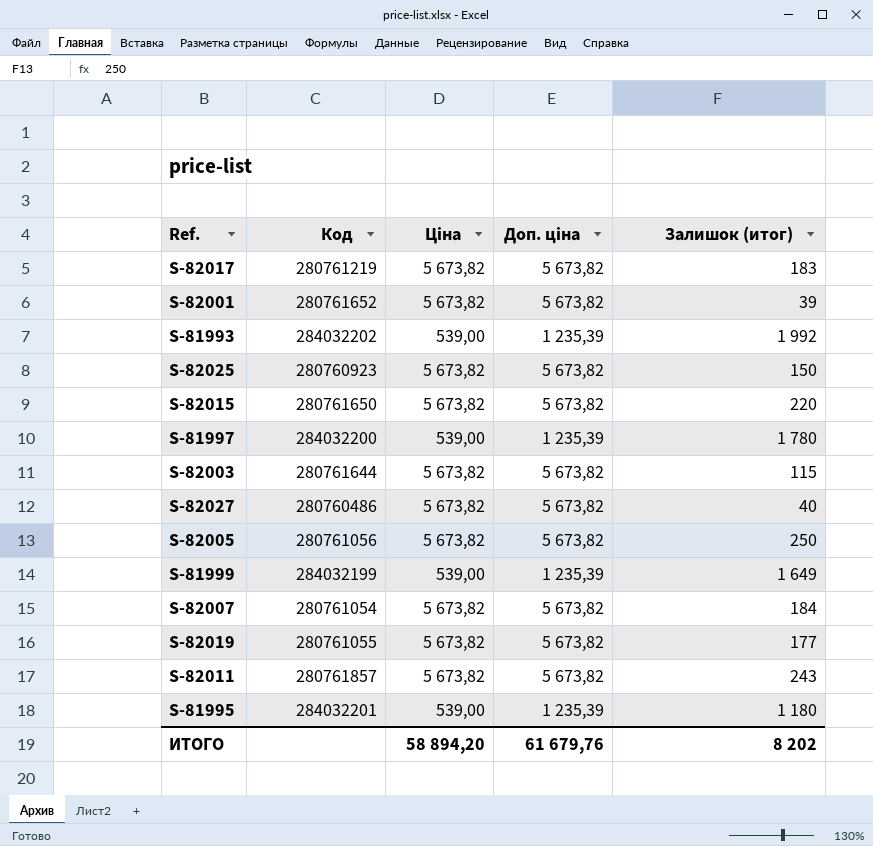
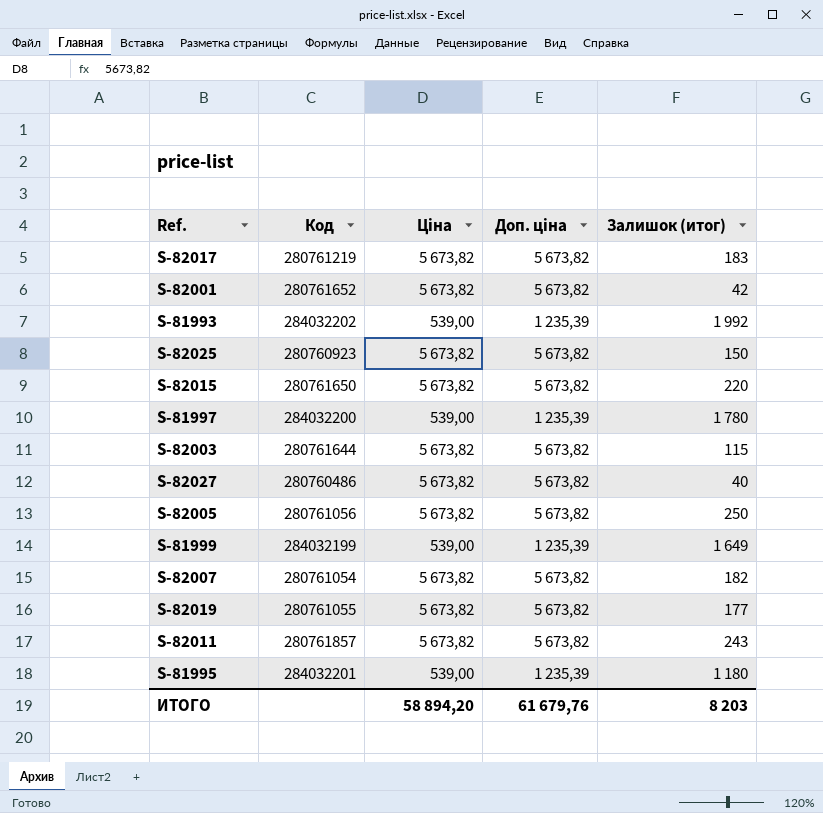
S-82001 | Залишок (итог): 39 -> 42
S-82007 | Залишок (итог): 184 -> 182
ИТОГО | Залишок (итог): 8 202 -> 8 203

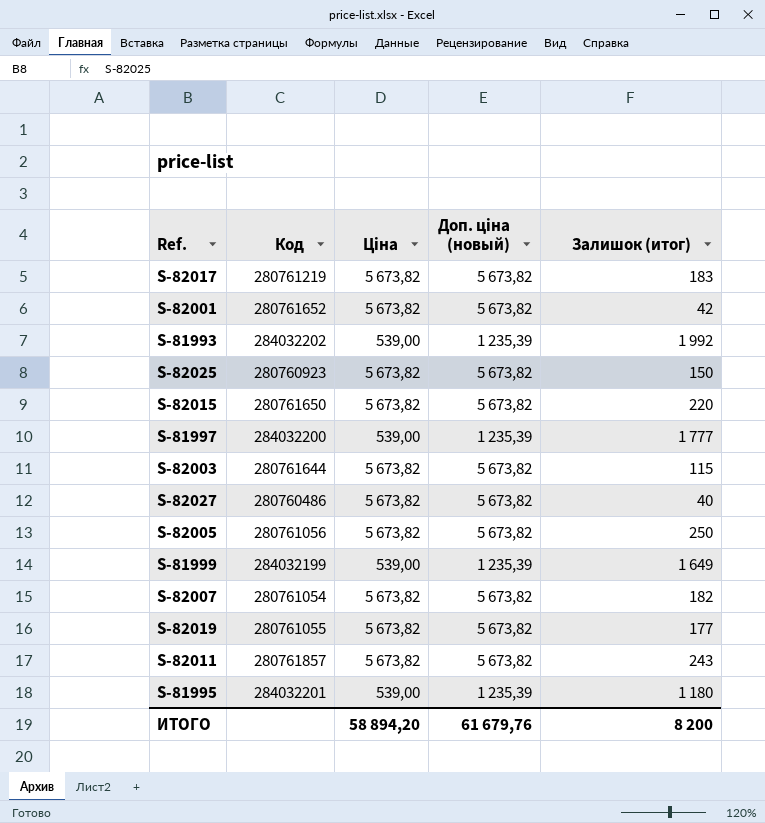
column name: Доп. ціна -> Доп. ціна (новый)
S-81997 | Залишок (итог): 1 780 -> 1 777
ИТОГО | Залишок (итог): 8 203 -> 8 200

